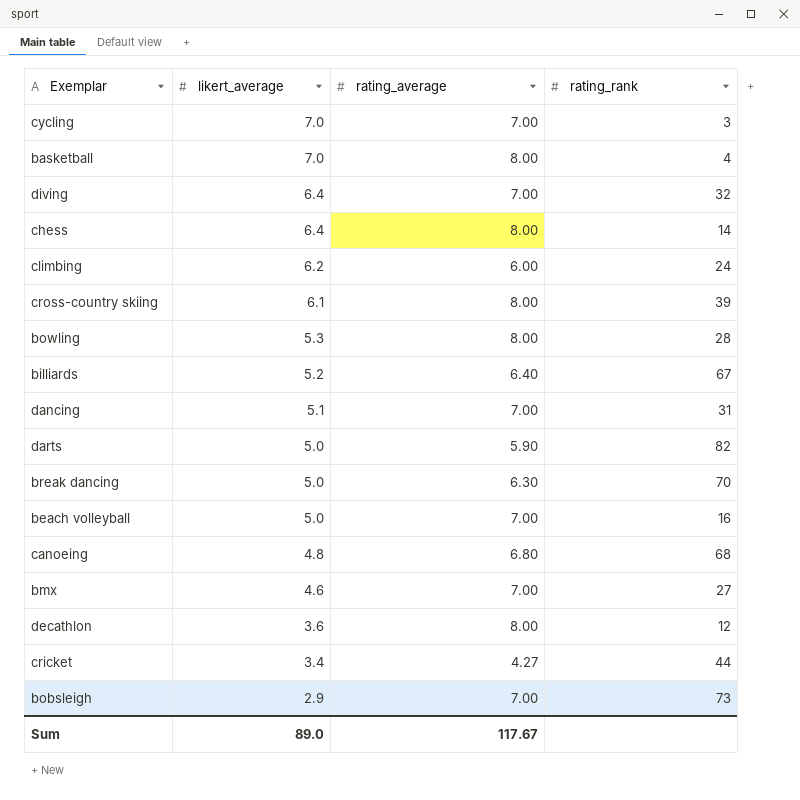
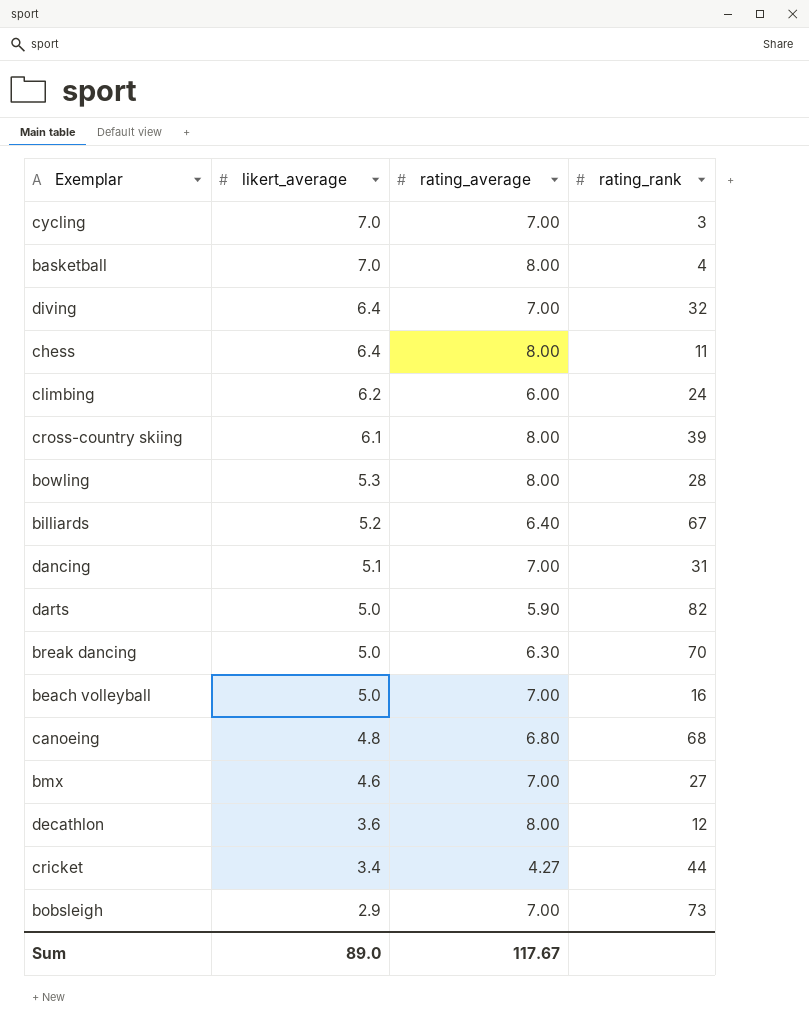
chess | rating_rank: 14 -> 11

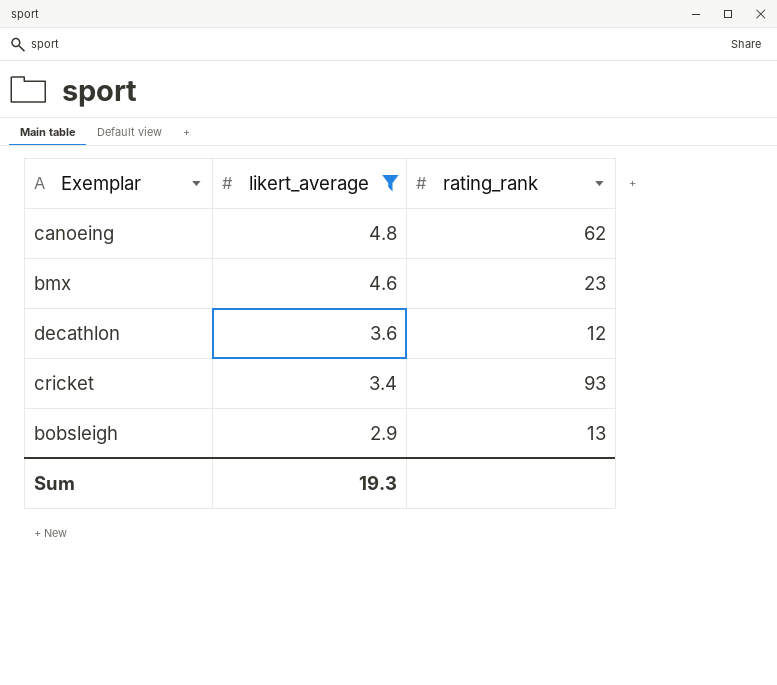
filter: none -> likert_average <= 4.8
column rating_average | position: 3 -> none
canoeing | rating_rank: 68 -> 62
bmx | rating_rank: 27 -> 23
cricket | rating_rank: 44 -> 93
bobsleigh | rating_rank: 73 -> 13
Sum | likert_average: 89.0 -> 19.3

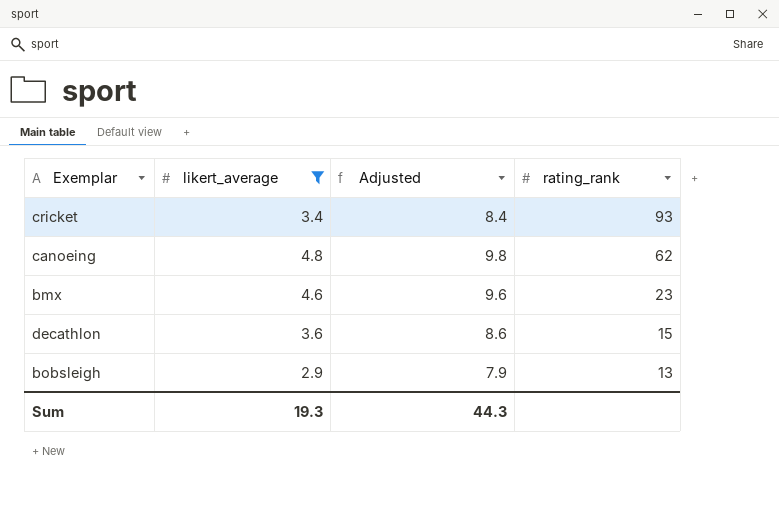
row order: likert_average descending -> rating_rank descending
column Adjusted | formula: none -> [likert_average] + 5
decathlon | rating_rank: 12 -> 15

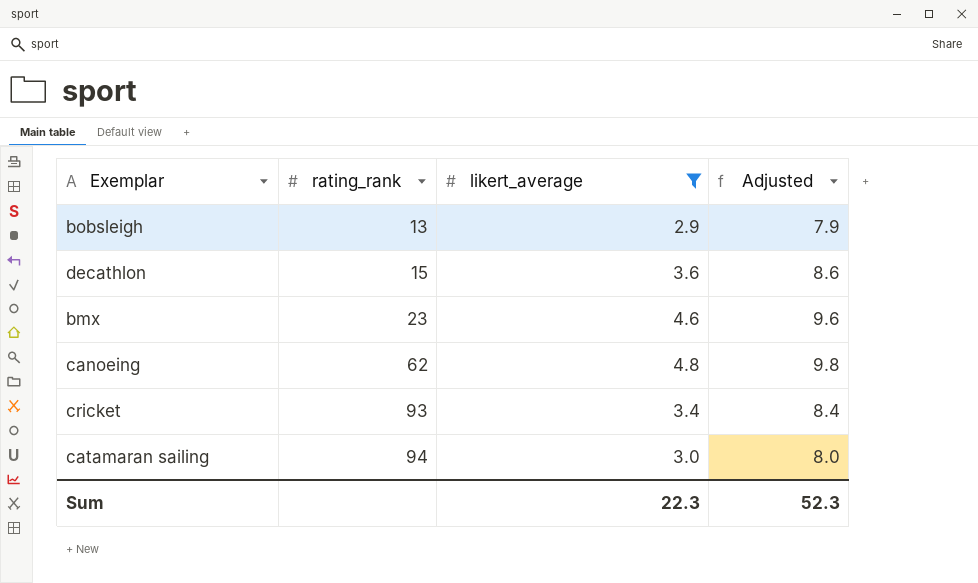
row order: rating_rank descending -> rating_rank ascending
column rating_rank | position: 4 -> 2
row catamaran sailing: none -> 94 | 3.0 | 8.0
Sum | likert_average: 19.3 -> 22.3
Sum | Adjusted: 44.3 -> 52.3

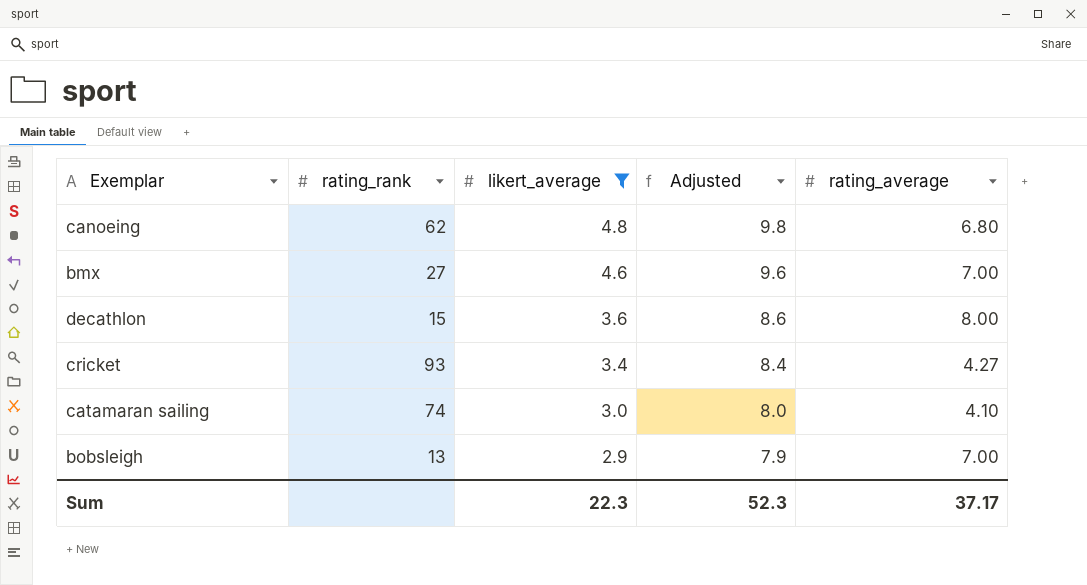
row order: rating_rank ascending -> likert_average descending
column rating_average | position: none -> 5
bmx | rating_rank: 23 -> 27
catamaran sailing | rating_rank: 94 -> 74

